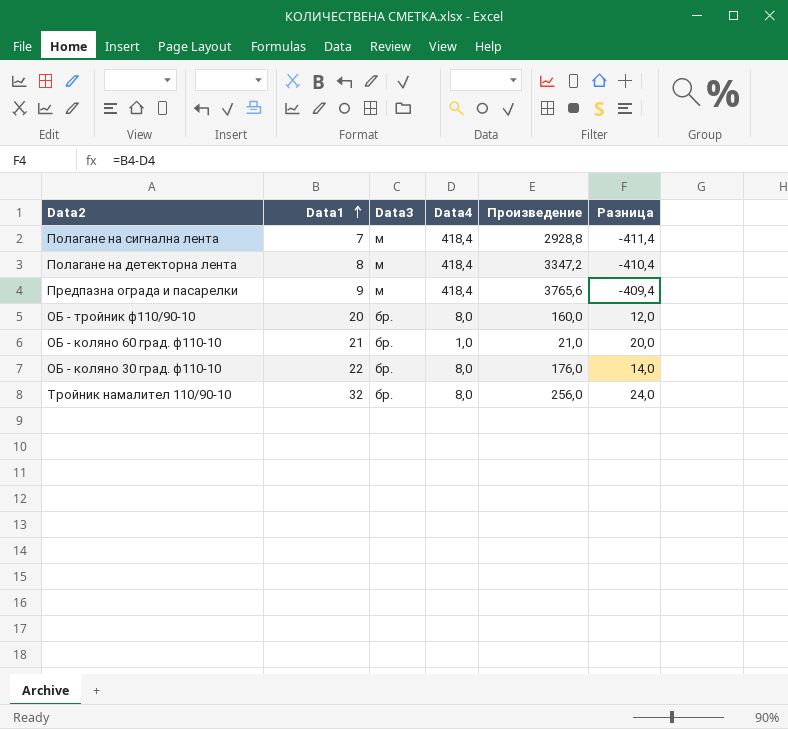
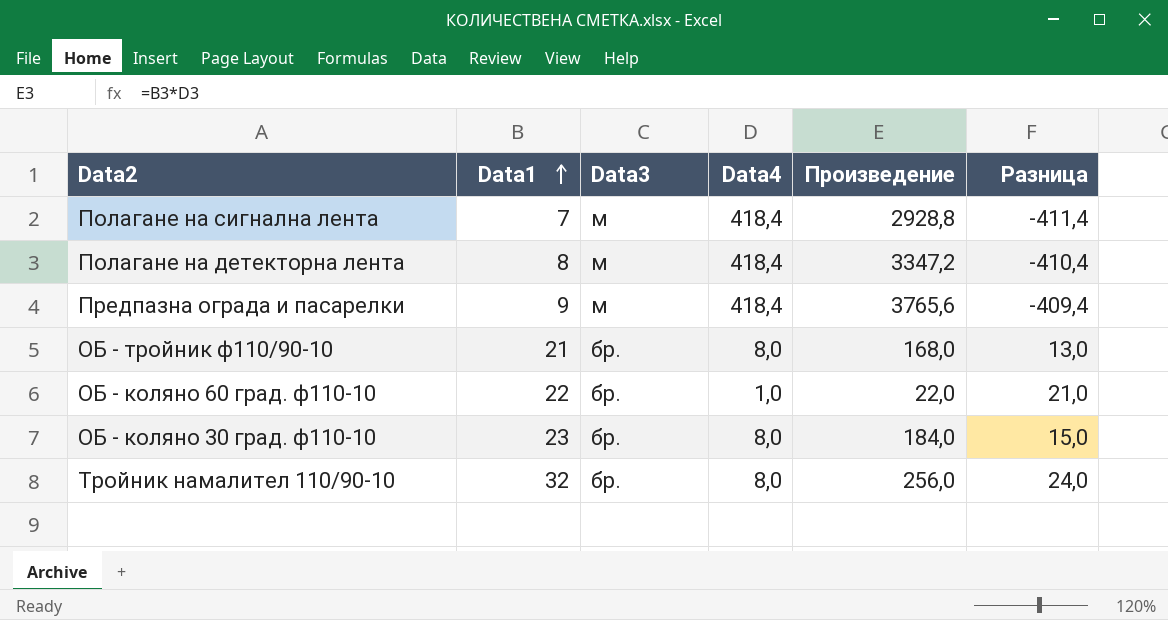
ОБ - тройник ф110/90-10 | Data1: 20 -> 21
ОБ - тройник ф110/90-10 | Произведение: 160,0 -> 168,0
ОБ - тройник ф110/90-10 | Разница: 12,0 -> 13,0
ОБ - коляно 60 град. ф110-10 | Data1: 21 -> 22
ОБ - коляно 60 град. ф110-10 | Произведение: 21,0 -> 22,0
ОБ - коляно 60 град. ф110-10 | Разница: 20,0 -> 21,0
ОБ - коляно 30 град. ф110-10 | Data1: 22 -> 23
ОБ - коляно 30 град. ф110-10 | Произведение: 176,0 -> 184,0
ОБ - коляно 30 град. ф110-10 | Разница: 14,0 -> 15,0

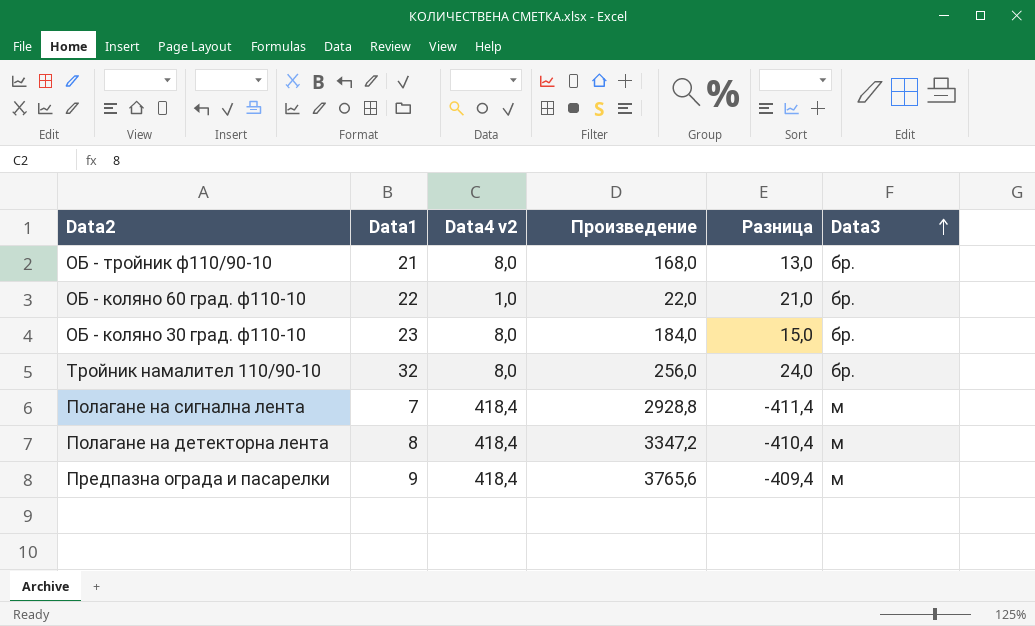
row order: Data1 ascending -> Data3 ascending
column name: Data4 -> Data4 v2
column Data3 | position: 3 -> 6

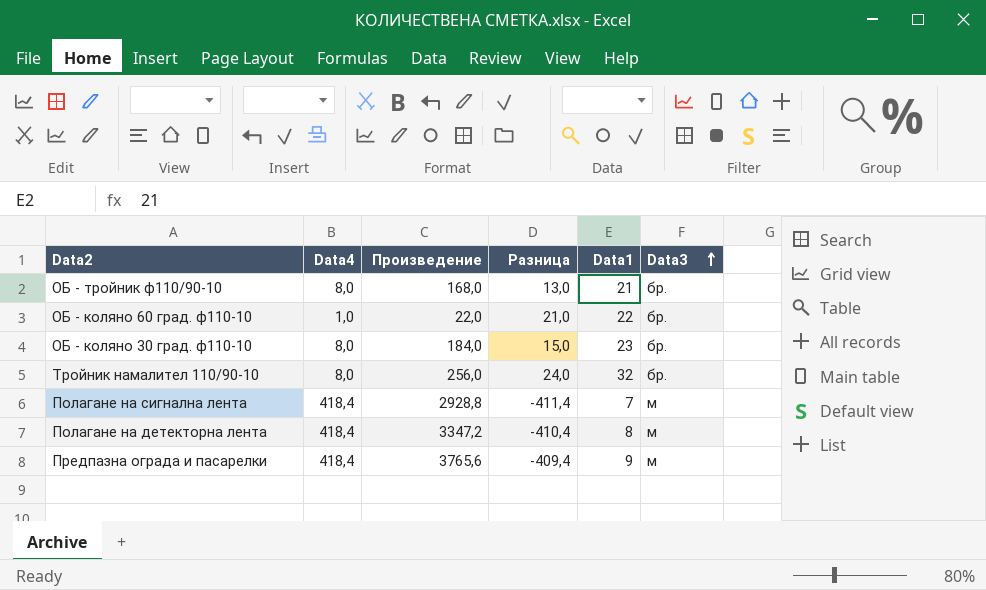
column name: Data4 v2 -> Data4
column Data1 | position: 2 -> 5

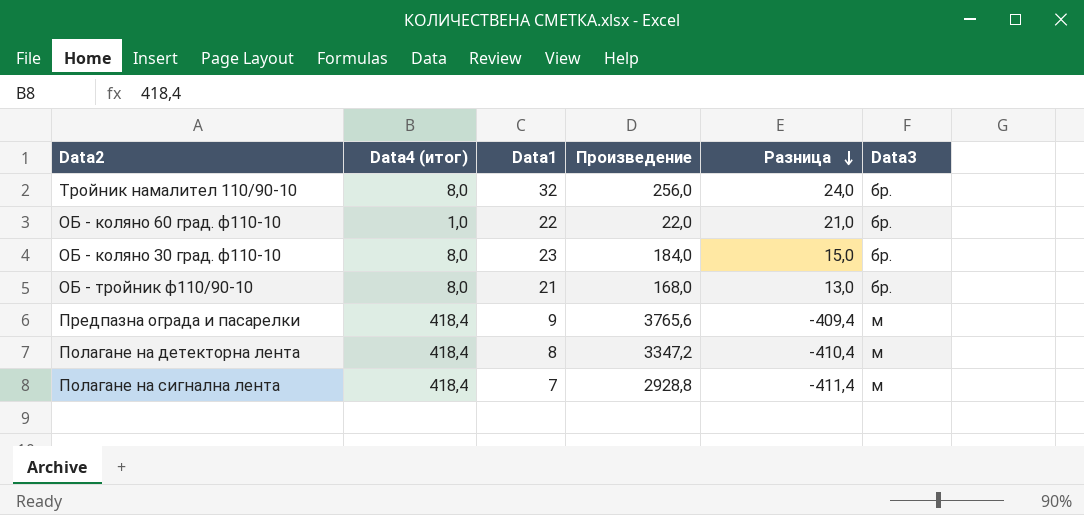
row order: Data3 ascending -> Разница descending
column name: Data4 -> Data4 (итог)
column Data1 | position: 5 -> 3

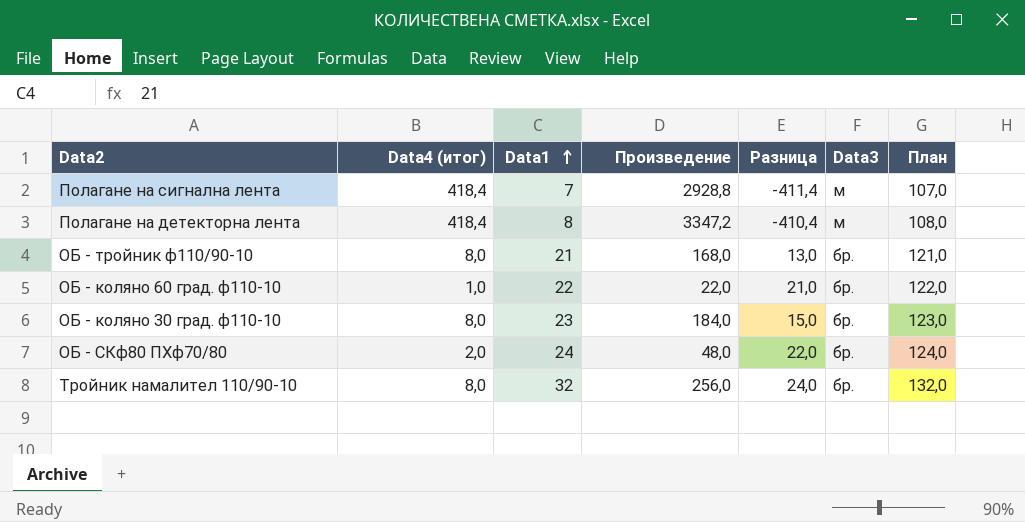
row order: Разница descending -> Data1 ascending
column План | formula: none -> [Data1] + 100
row Предпазна ограда и пасарелки: 418,4 | 9 | 3765,6 | -409,4 | м -> none
row ОБ - СКф80 ПХф70/80: none -> 2,0 | 24 | 48,0 | 22,0 | бр. | 124,0

